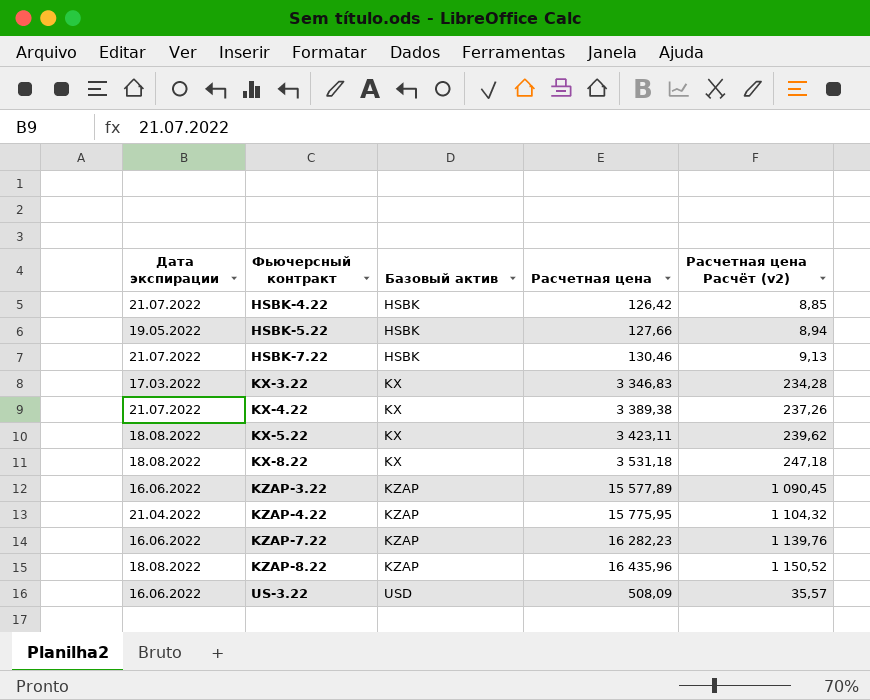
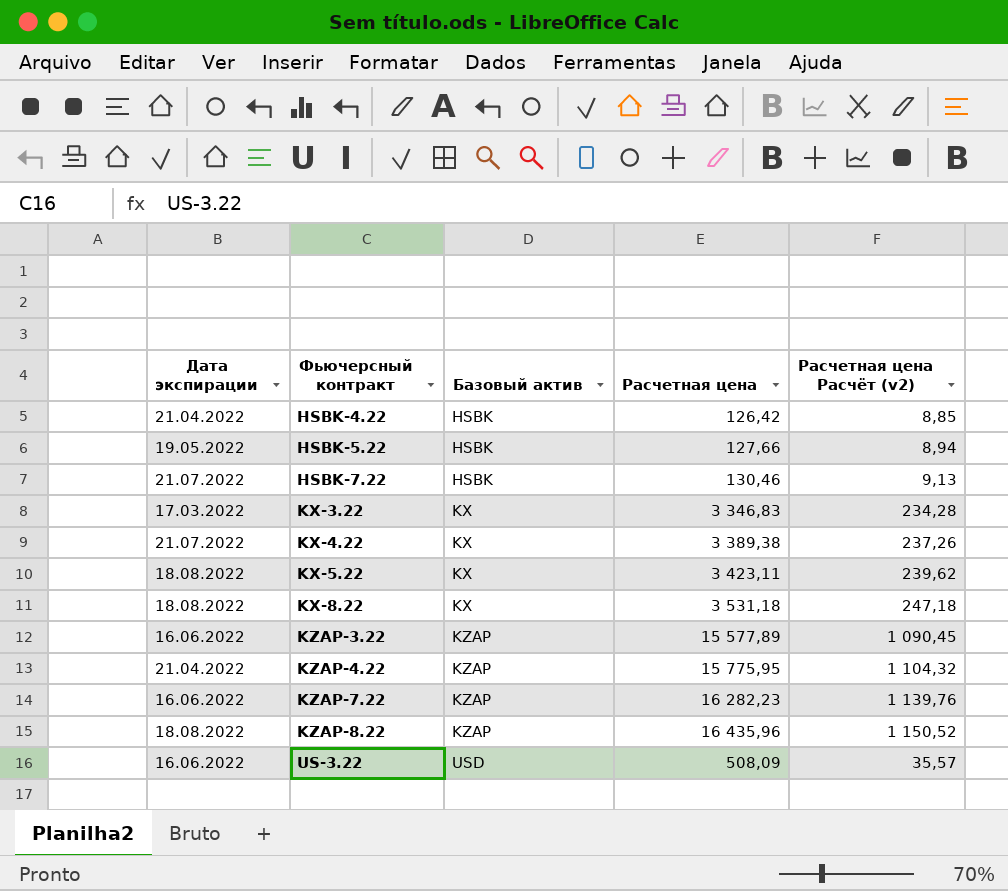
HSBK-4.22 | Дата экспирации: 21.07.2022 -> 21.04.2022

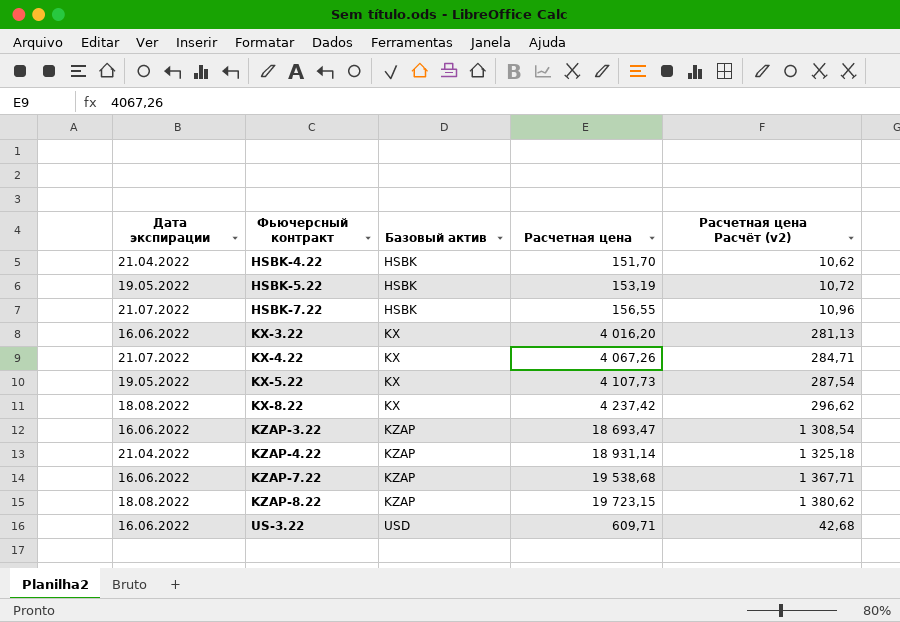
HSBK-4.22 | Расчетная цена: 126,42 -> 151,70
HSBK-4.22 | Расчетная цена Расчёт (v2): 8,85 -> 10,62
HSBK-5.22 | Расчетная цена: 127,66 -> 153,19
HSBK-5.22 | Расчетная цена Расчёт (v2): 8,94 -> 10,72
HSBK-7.22 | Расчетная цена: 130,46 -> 156,55
HSBK-7.22 | Расчетная цена Расчёт (v2): 9,13 -> 10,96
KX-3.22 | Дата экспирации: 17.03.2022 -> 16.06.2022
KX-3.22 | Расчетная цена: 3 346,83 -> 4 016,20
KX-3.22 | Расчетная цена Расчёт (v2): 234,28 -> 281,13
KX-4.22 | Расчетная цена: 3 389,38 -> 4 067,26
KX-4.22 | Расчетная цена Расчёт (v2): 237,26 -> 284,71
KX-5.22 | Дата экспирации: 18.08.2022 -> 19.05.2022
KX-5.22 | Расчетная цена: 3 423,11 -> 4 107,73
KX-5.22 | Расчетная цена Расчёт (v2): 239,62 -> 287,54
KX-8.22 | Расчетная цена: 3 531,18 -> 4 237,42
KX-8.22 | Расчетная цена Расчёт (v2): 247,18 -> 296,62
KZAP-3.22 | Расчетная цена: 15 577,89 -> 18 693,47
KZAP-3.22 | Расчетная цена Расчёт (v2): 1 090,45 -> 1 308,54
KZAP-4.22 | Расчетная цена: 15 775,95 -> 18 931,14
KZAP-4.22 | Расчетная цена Расчёт (v2): 1 104,32 -> 1 325,18
KZAP-7.22 | Расчетная цена: 16 282,23 -> 19 538,68
KZAP-7.22 | Расчетная цена Расчёт (v2): 1 139,76 -> 1 367,71
KZAP-8.22 | Расчетная цена: 16 435,96 -> 19 723,15
KZAP-8.22 | Расчетная цена Расчёт (v2): 1 150,52 -> 1 380,62
US-3.22 | Расчетная цена: 508,09 -> 609,71
US-3.22 | Расчетная цена Расчёт (v2): 35,57 -> 42,68

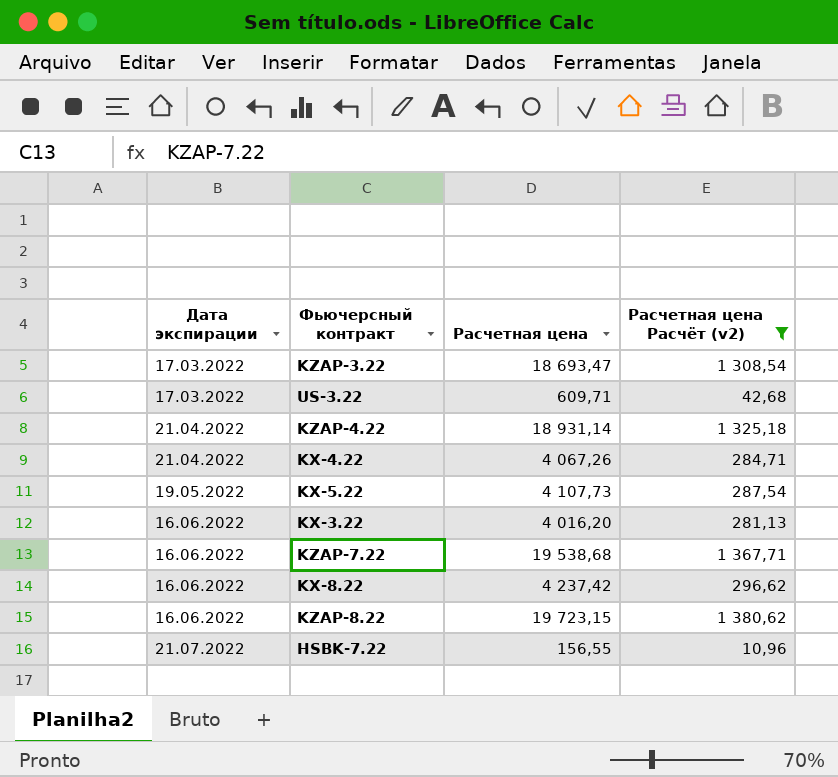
filter: none -> Расчетная цена Расчёт (v2) >= 10,96
row order: Фьючерсный контракт ascending -> Дата экспирации ascending
column Базовый актив | position: 3 -> none
KZAP-3.22 | Дата экспирации: 16.06.2022 -> 17.03.2022
US-3.22 | Дата экспирации: 16.06.2022 -> 17.03.2022
KX-4.22 | Дата экспирации: 21.07.2022 -> 21.04.2022
KX-8.22 | Дата экспирации: 18.08.2022 -> 16.06.2022
KZAP-8.22 | Дата экспирации: 18.08.2022 -> 16.06.2022

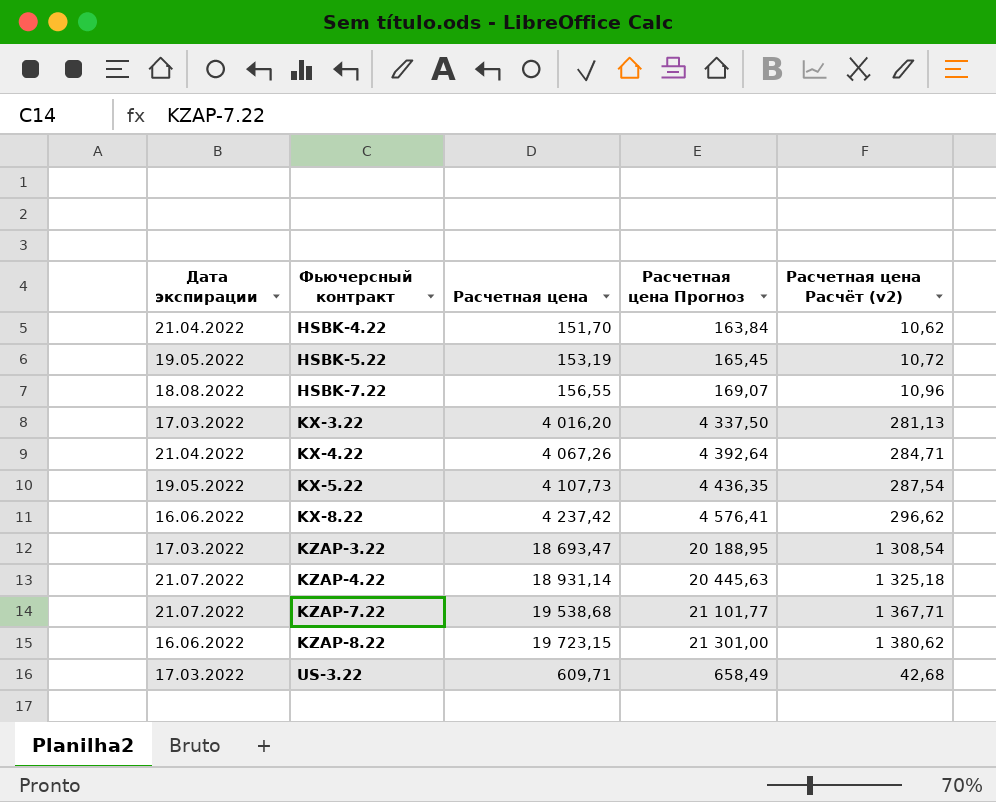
filter: Расчетная цена Расчёт (v2) >= 10,96 -> none
row order: Дата экспирации ascending -> Фьючерсный контракт ascending
column Расчетная цена Прогноз | formula: none -> [Расчетная цена] * 1,08
HSBK-7.22 | Дата экспирации: 21.07.2022 -> 18.08.2022
KX-3.22 | Дата экспирации: 16.06.2022 -> 17.03.2022
KZAP-4.22 | Дата экспирации: 21.04.2022 -> 21.07.2022
KZAP-7.22 | Дата экспирации: 16.06.2022 -> 21.07.2022

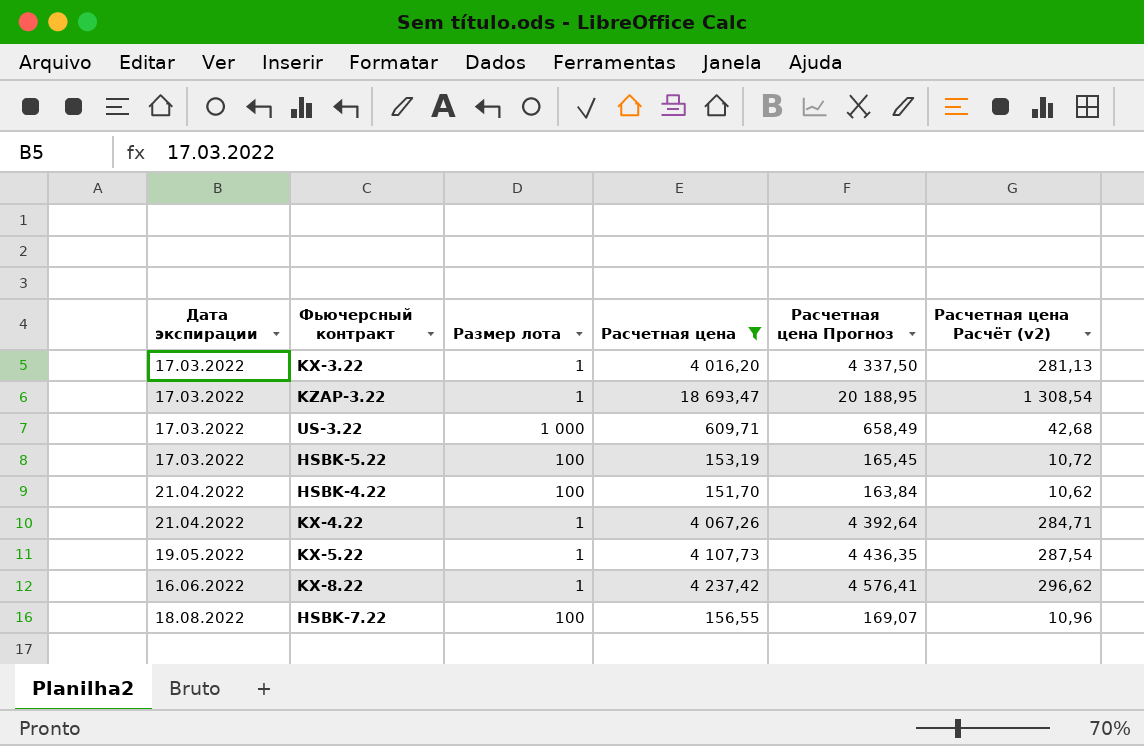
filter: none -> Расчетная цена <= 18 693,47
row order: Фьючерсный контракт ascending -> Дата экспирации ascending
column Размер лота | position: none -> 3
HSBK-5.22 | Дата экспирации: 19.05.2022 -> 17.03.2022

